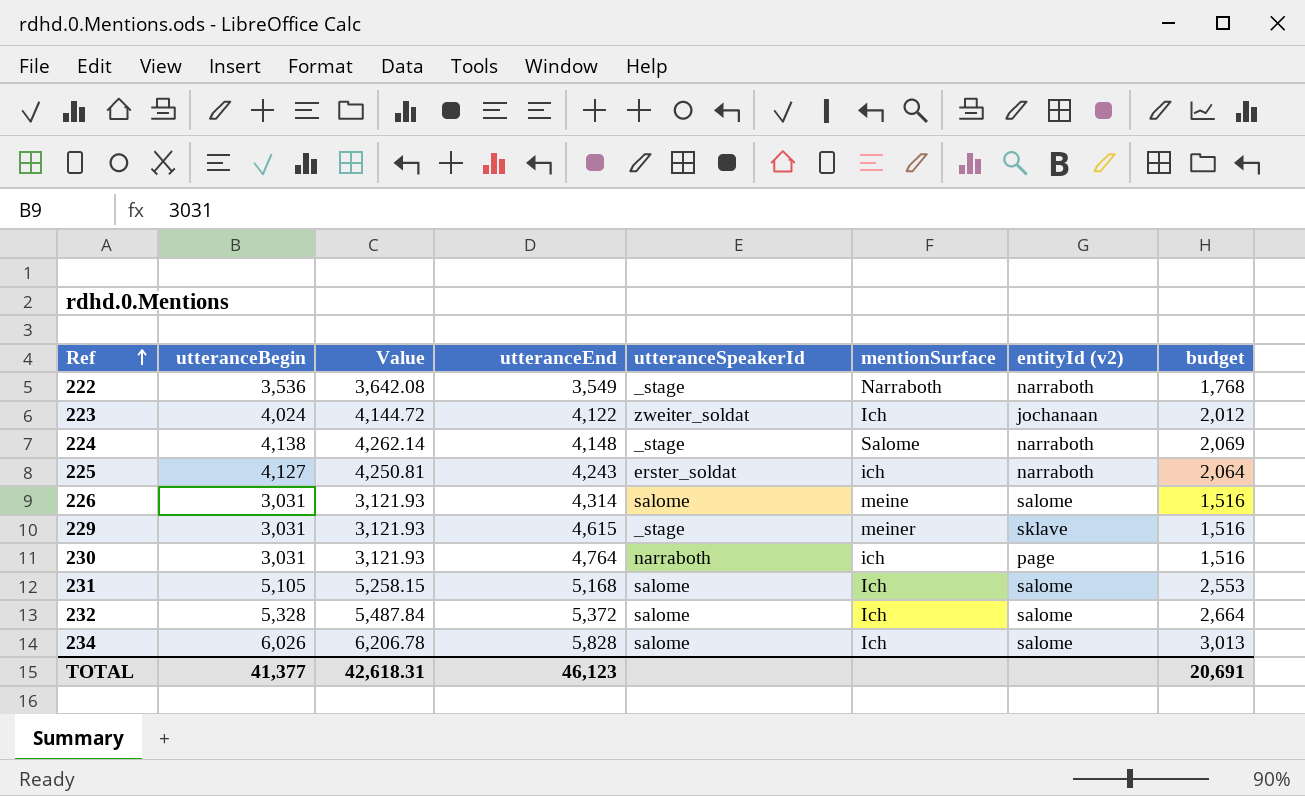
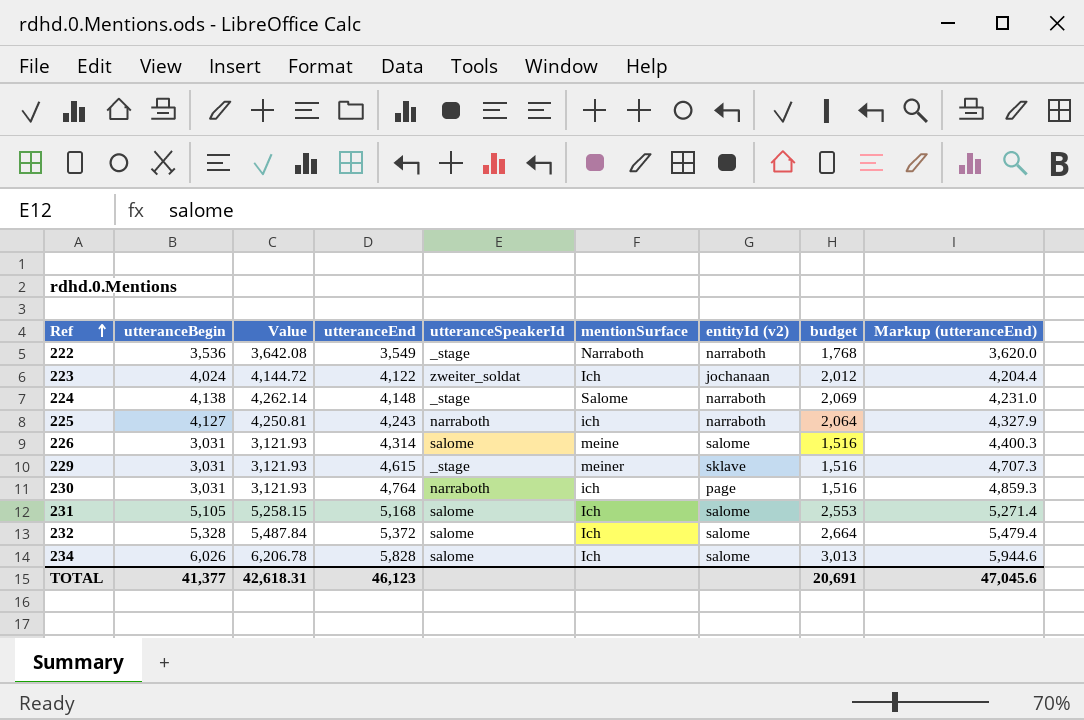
column Markup (utteranceEnd) | formula: none -> [utteranceEnd] * 1.02
225 | utteranceSpeakerId: erster_soldat -> narraboth

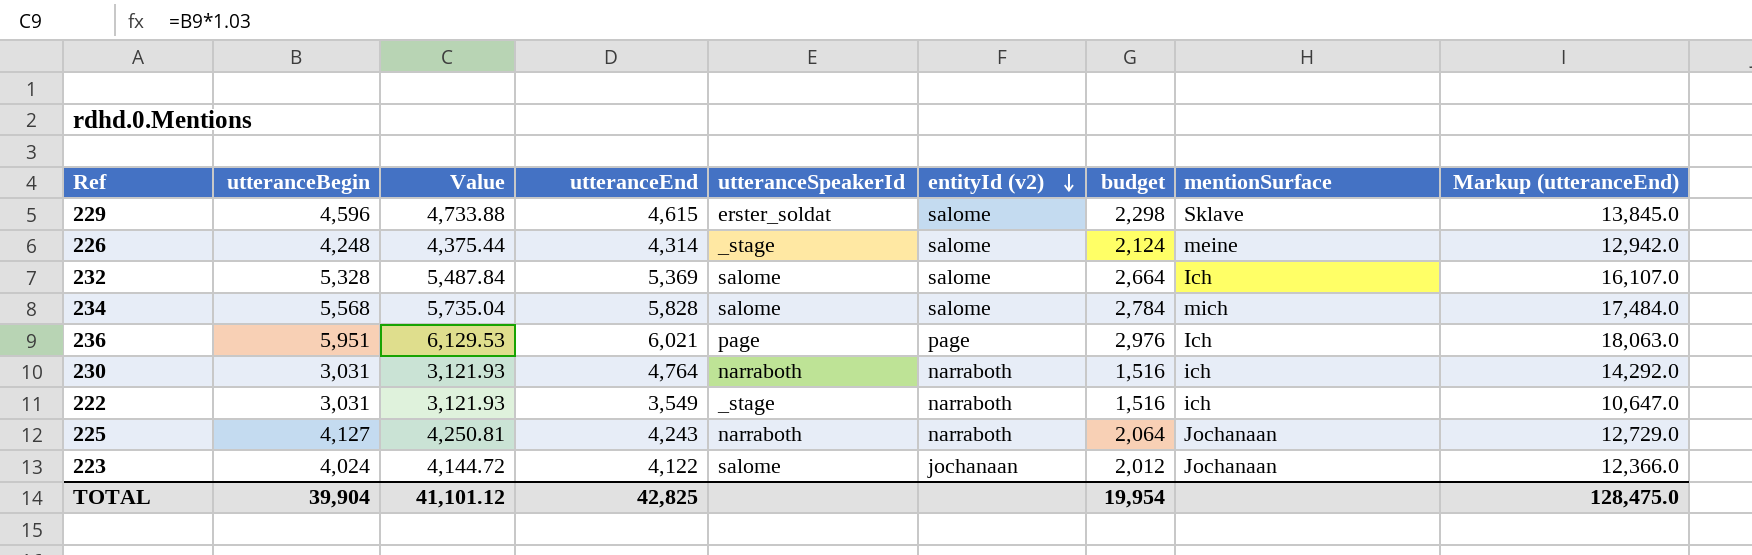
row order: Ref ascending -> entityId (v2) descending
column mentionSurface | position: 6 -> 8
column Markup (utteranceEnd) | formula: [utteranceEnd] * 1.02 -> [utteranceEnd] * 3
row 224: 4,138 | 4,262.14 | 4,148 | _stage | Salome | narraboth | 2,069 | 4,231.0 -> none
row 231: 5,105 | 5,258.15 | 5,168 | salome | Ich | salome | 2,553 | 5,271.4 -> none
229 | utteranceBegin: 3,031 -> 4,596
229 | Value: 3,121.93 -> 4,733.88
229 | utteranceSpeakerId: _stage -> erster_soldat
229 | entityId (v2): sklave -> salome
229 | budget: 1,516 -> 2,298
229 | mentionSurface: meiner -> Sklave
226 | utteranceBegin: 3,031 -> 4,248
226 | Value: 3,121.93 -> 4,375.44
226 | utteranceSpeakerId: salome -> _stage
226 | budget: 1,516 -> 2,124
232 | utteranceEnd: 5,372 -> 5,369
234 | utteranceBegin: 6,026 -> 5,568
234 | Value: 6,206.78 -> 5,735.04
234 | budget: 3,013 -> 2,784
234 | mentionSurface: Ich -> mich
row 236: none -> 5,951 | 6,129.53 | 6,021 | page | page | 2,976 | Ich | 18,063.0
230 | entityId (v2): page -> narraboth
222 | utteranceBegin: 3,536 -> 3,031
222 | Value: 3,642.08 -> 3,121.93
222 | budget: 1,768 -> 1,516
222 | mentionSurface: Narraboth -> ich
225 | mentionSurface: ich -> Jochanaan
223 | utteranceSpeakerId: zweiter_soldat -> salome
223 | mentionSurface: Ich -> Jochanaan
TOTAL | utteranceBegin: 41,377 -> 39,904
TOTAL | Value: 42,618.31 -> 41,101.12
TOTAL | utteranceEnd: 46,123 -> 42,825
TOTAL | budget: 20,691 -> 19,954
TOTAL | Markup (utteranceEnd): 47,045.6 -> 128,475.0

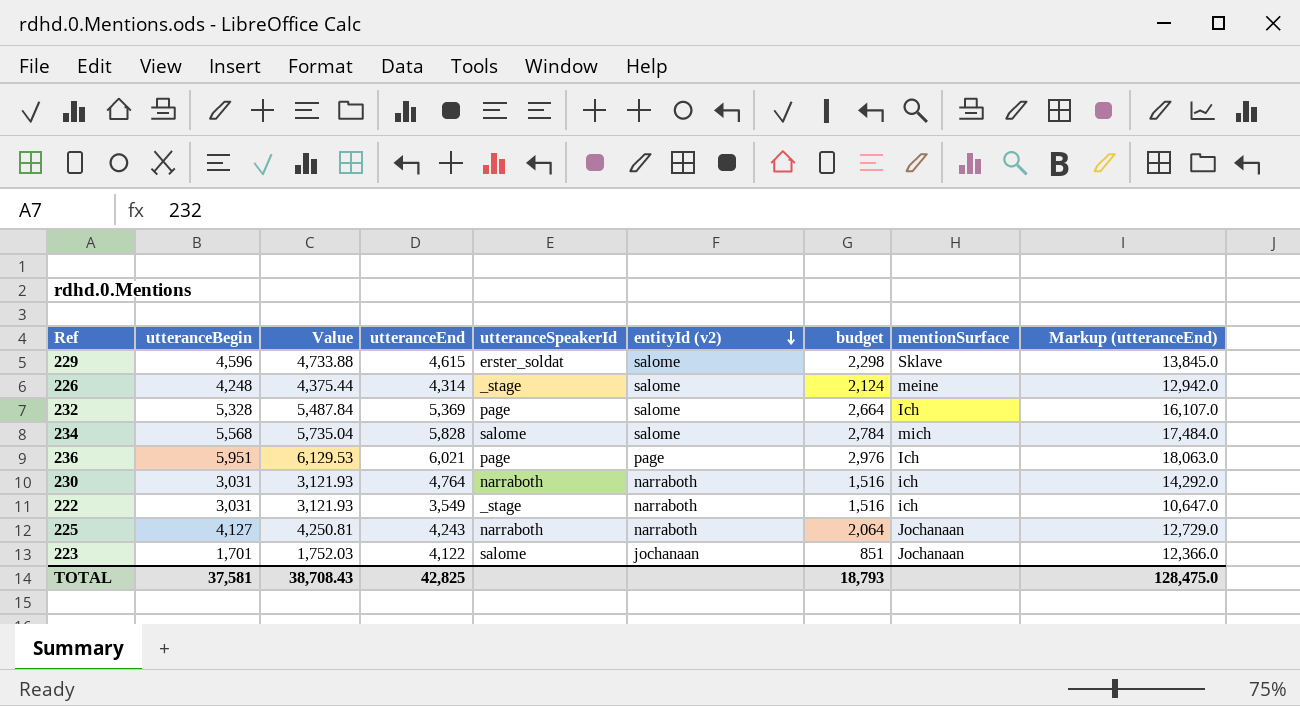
232 | utteranceSpeakerId: salome -> page
223 | utteranceBegin: 4,024 -> 1,701
223 | Value: 4,144.72 -> 1,752.03
223 | budget: 2,012 -> 851
TOTAL | utteranceBegin: 39,904 -> 37,581
TOTAL | Value: 41,101.12 -> 38,708.43
TOTAL | budget: 19,954 -> 18,793

